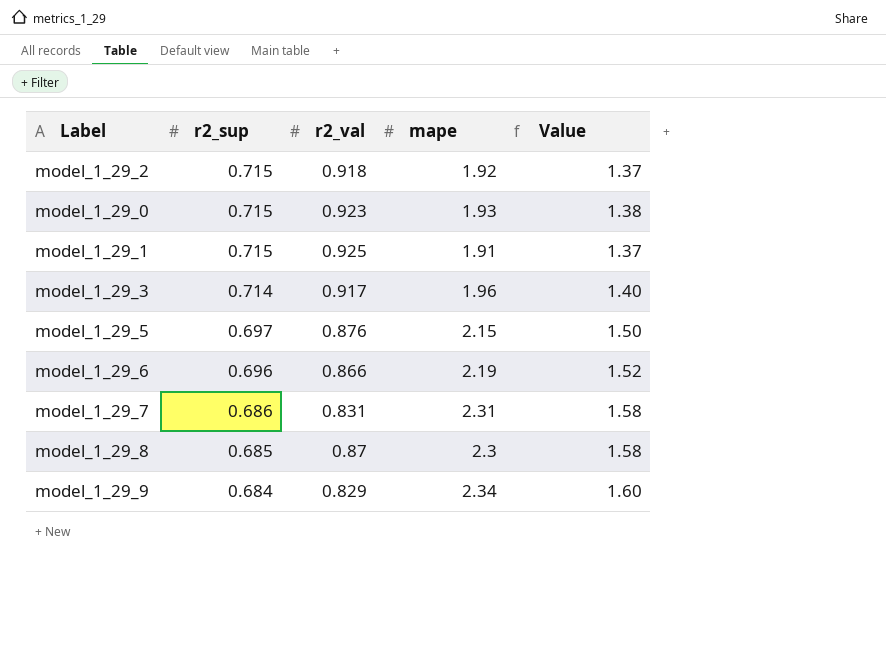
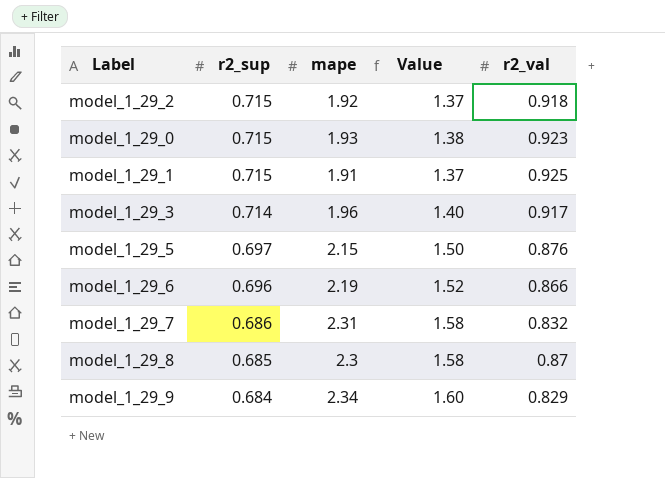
column r2_val | position: 3 -> 5
model_1_29_7 | r2_val: 0.831 -> 0.832

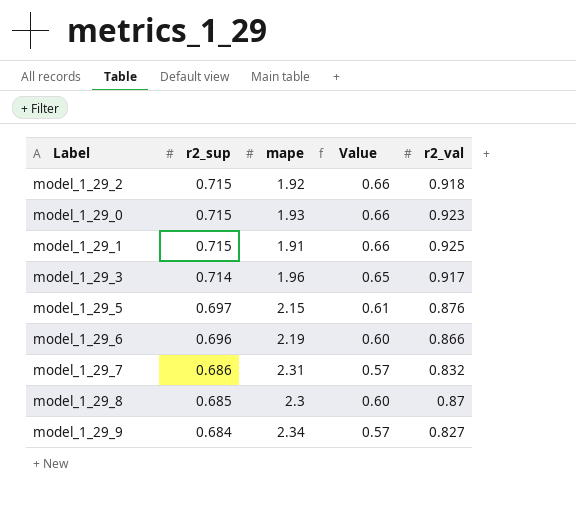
column Value | formula: [r2_sup] * [mape] -> [r2_sup] * [r2_val]
model_1_29_9 | r2_val: 0.829 -> 0.827

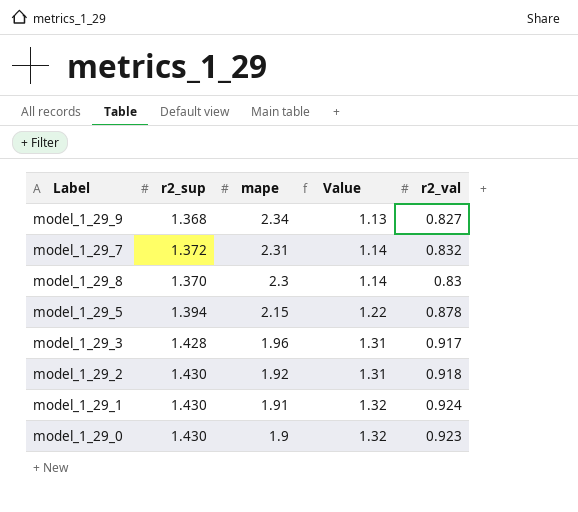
row order: r2_sup descending -> mape descending
row model_1_29_6: 0.696 | 2.19 | 0.60 | 0.866 -> none
model_1_29_9 | r2_sup: 0.684 -> 1.368
model_1_29_9 | Value: 0.57 -> 1.13
model_1_29_7 | r2_sup: 0.686 -> 1.372
model_1_29_7 | Value: 0.57 -> 1.14
model_1_29_8 | r2_sup: 0.685 -> 1.370
model_1_29_8 | Value: 0.60 -> 1.14
model_1_29_8 | r2_val: 0.87 -> 0.83
model_1_29_5 | r2_sup: 0.697 -> 1.394
model_1_29_5 | Value: 0.61 -> 1.22
model_1_29_5 | r2_val: 0.876 -> 0.878
model_1_29_3 | r2_sup: 0.714 -> 1.428
model_1_29_3 | Value: 0.65 -> 1.31
model_1_29_2 | r2_sup: 0.715 -> 1.430
model_1_29_2 | Value: 0.66 -> 1.31
model_1_29_1 | r2_sup: 0.715 -> 1.430
model_1_29_1 | Value: 0.66 -> 1.32
model_1_29_1 | r2_val: 0.925 -> 0.924
model_1_29_0 | r2_sup: 0.715 -> 1.430
model_1_29_0 | mape: 1.93 -> 1.9
model_1_29_0 | Value: 0.66 -> 1.32

